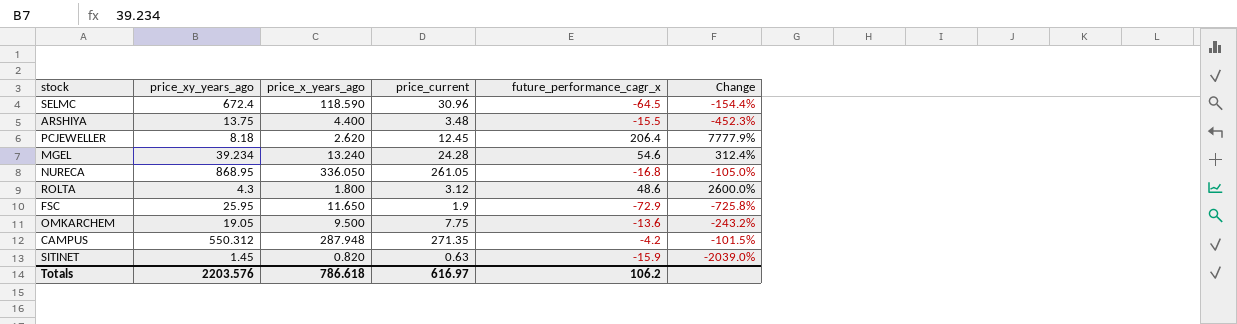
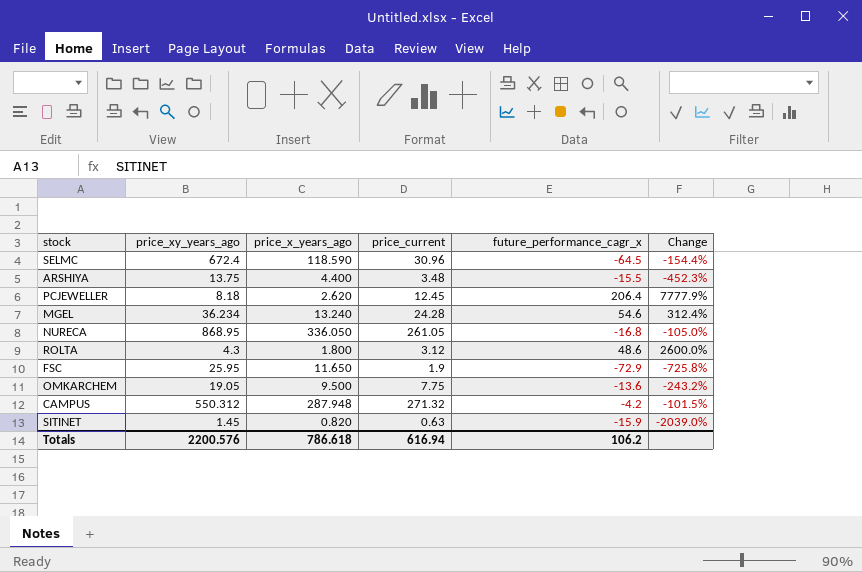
MGEL | price_xy_years_ago: 39.234 -> 36.234
CAMPUS | price_current: 271.35 -> 271.32
Totals | price_xy_years_ago: 2203.576 -> 2200.576
Totals | price_current: 616.97 -> 616.94

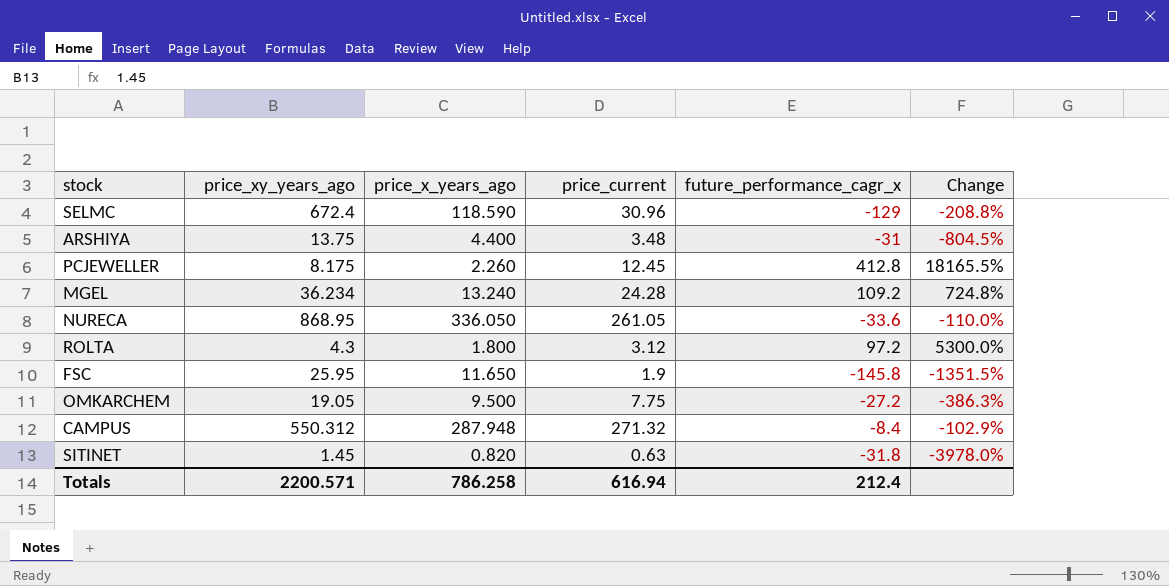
SELMC | future_performance_cagr_x: -64.5 -> -129
SELMC | Change: -154.4% -> -208.8%
ARSHIYA | future_performance_cagr_x: -15.5 -> -31
ARSHIYA | Change: -452.3% -> -804.5%
PCJEWELLER | price_xy_years_ago: 8.18 -> 8.175
PCJEWELLER | price_x_years_ago: 2.620 -> 2.260
PCJEWELLER | future_performance_cagr_x: 206.4 -> 412.8
PCJEWELLER | Change: 7777.9% -> 18165.5%
MGEL | future_performance_cagr_x: 54.6 -> 109.2
MGEL | Change: 312.4% -> 724.8%
NURECA | future_performance_cagr_x: -16.8 -> -33.6
NURECA | Change: -105.0% -> -110.0%
ROLTA | future_performance_cagr_x: 48.6 -> 97.2
ROLTA | Change: 2600.0% -> 5300.0%
FSC | future_performance_cagr_x: -72.9 -> -145.8
FSC | Change: -725.8% -> -1351.5%
OMKARCHEM | future_performance_cagr_x: -13.6 -> -27.2
OMKARCHEM | Change: -243.2% -> -386.3%
CAMPUS | future_performance_cagr_x: -4.2 -> -8.4
CAMPUS | Change: -101.5% -> -102.9%
SITINET | future_performance_cagr_x: -15.9 -> -31.8
SITINET | Change: -2039.0% -> -3978.0%
Totals | price_xy_years_ago: 2200.576 -> 2200.571
Totals | price_x_years_ago: 786.618 -> 786.258
Totals | future_performance_cagr_x: 106.2 -> 212.4

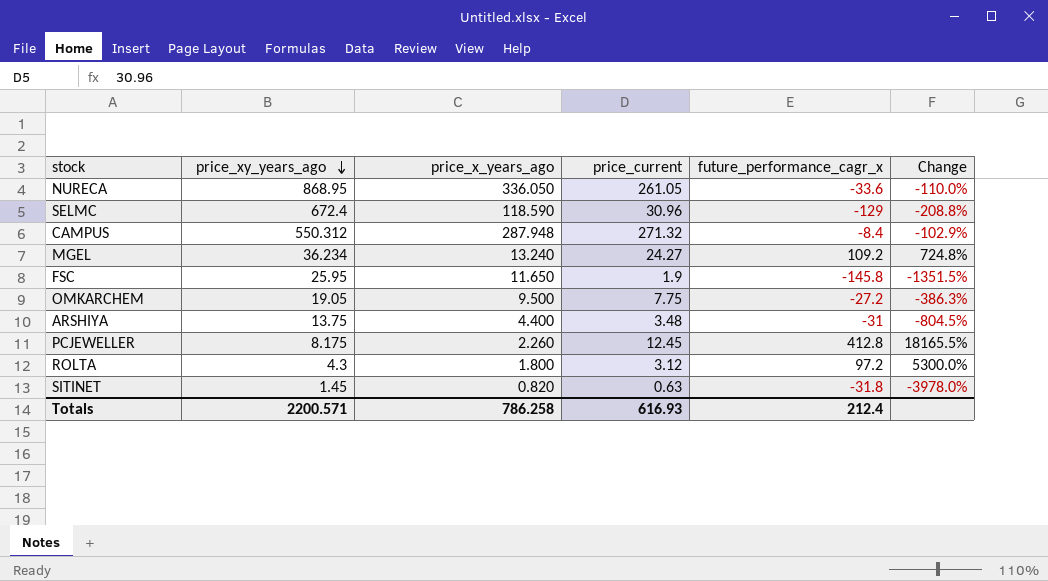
row order: none -> price_xy_years_ago descending
MGEL | price_current: 24.28 -> 24.27
Totals | price_current: 616.94 -> 616.93

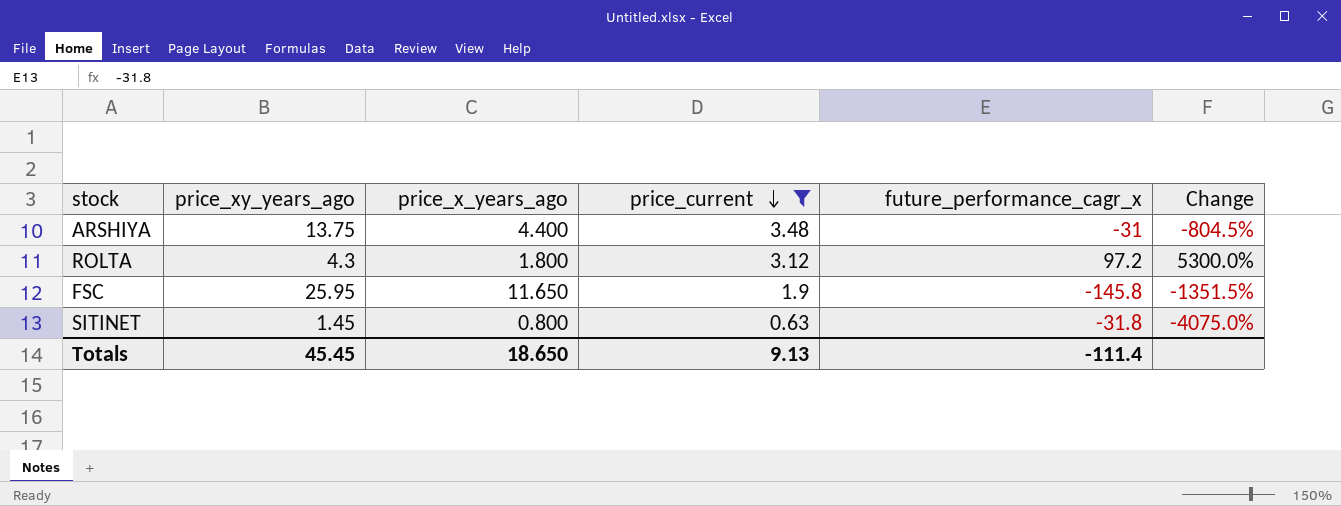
filter: none -> price_current <= 3.48
row order: price_xy_years_ago descending -> price_current descending
SITINET | price_x_years_ago: 0.820 -> 0.800
SITINET | Change: -3978.0% -> -4075.0%
Totals | price_xy_years_ago: 2200.571 -> 45.45
Totals | price_x_years_ago: 786.258 -> 18.650
Totals | price_current: 616.93 -> 9.13
Totals | future_performance_cagr_x: 212.4 -> -111.4

